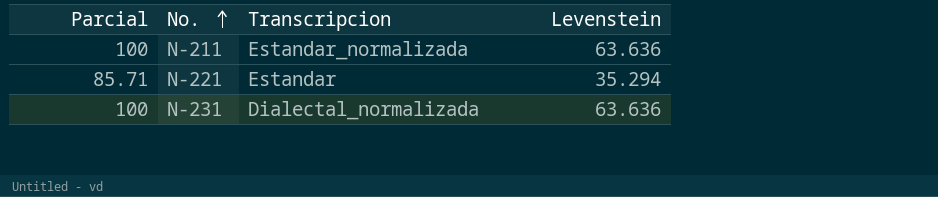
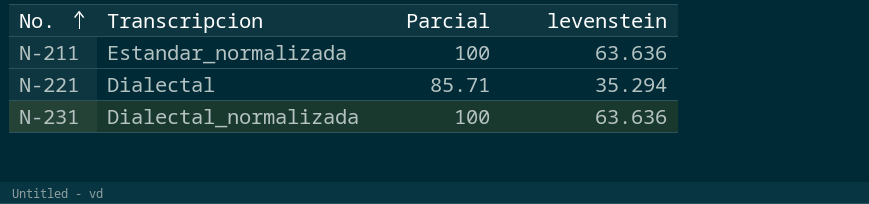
column Parcial | position: 1 -> 3
column name: Levenstein -> levenstein
N-221 | Transcripcion: Estandar -> Dialectal

